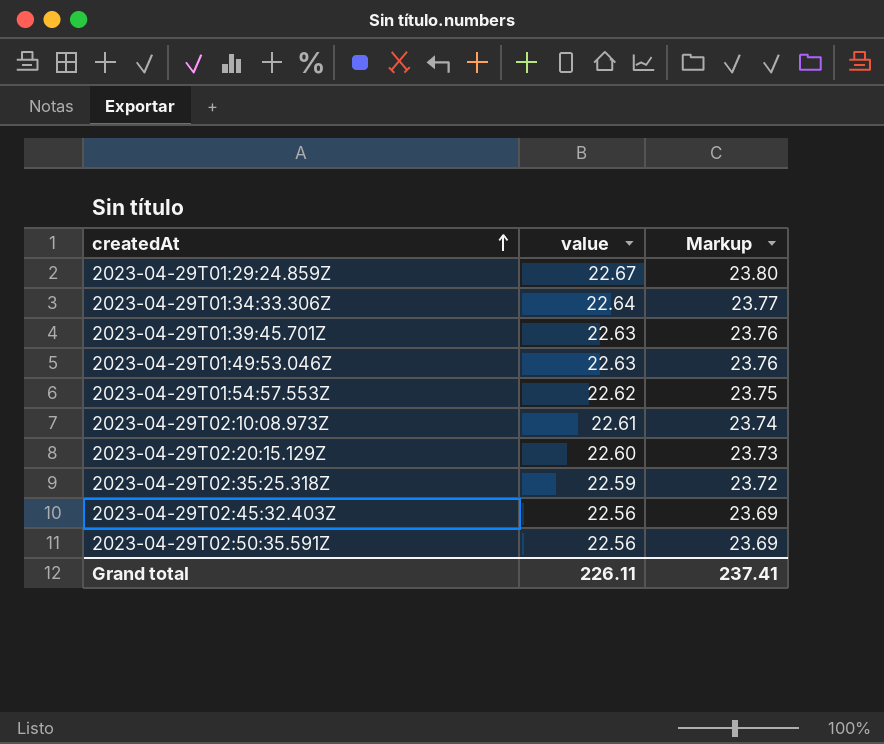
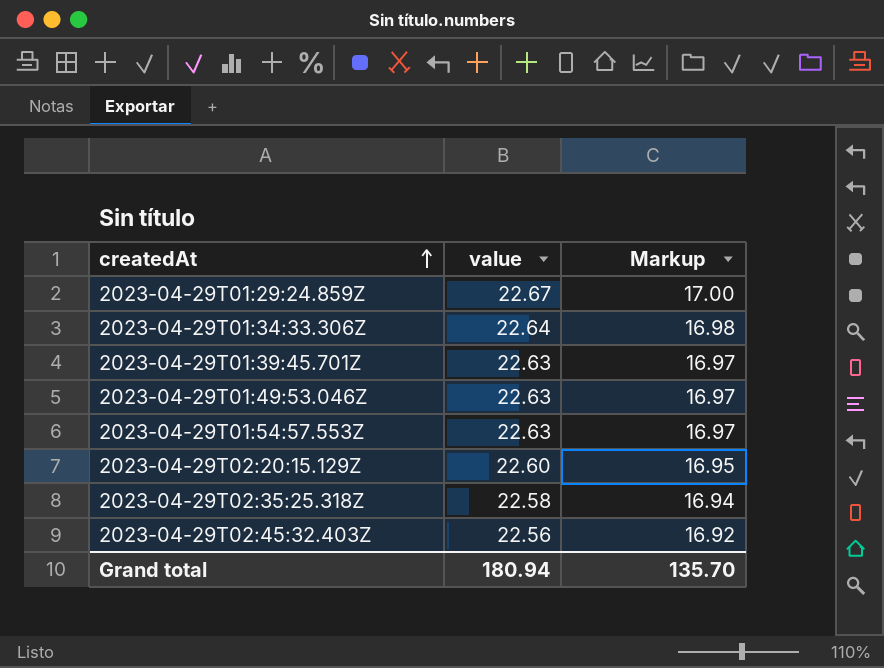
column Markup | formula: [value] * 1.05 -> [value] * 0.75
row 2023-04-29T02:10:08.973Z: 22.61 | 23.74 -> none
row 2023-04-29T02:50:35.591Z: 22.56 | 23.69 -> none
2023-04-29T01:54:57.553Z | value: 22.62 -> 22.63
2023-04-29T02:35:25.318Z | value: 22.59 -> 22.58
Grand total | value: 226.11 -> 180.94
Grand total | Markup: 237.41 -> 135.70

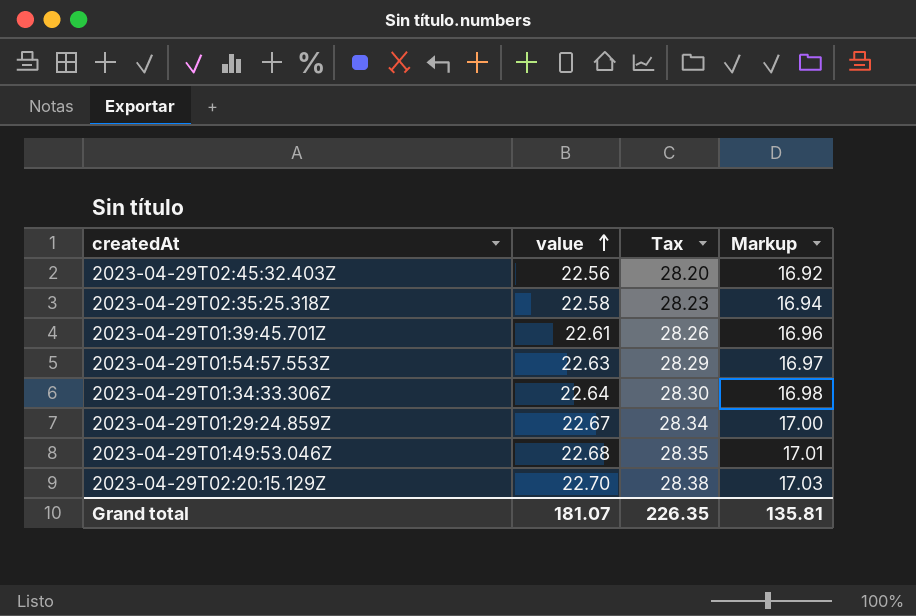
row order: createdAt ascending -> value ascending
column Tax | formula: none -> [value] * 1.25
2023-04-29T01:39:45.701Z | value: 22.63 -> 22.61
2023-04-29T01:39:45.701Z | Markup: 16.97 -> 16.96
2023-04-29T01:49:53.046Z | value: 22.63 -> 22.68
2023-04-29T01:49:53.046Z | Markup: 16.97 -> 17.01
2023-04-29T02:20:15.129Z | value: 22.60 -> 22.70
2023-04-29T02:20:15.129Z | Markup: 16.95 -> 17.03
Grand total | value: 180.94 -> 181.07
Grand total | Markup: 135.70 -> 135.81

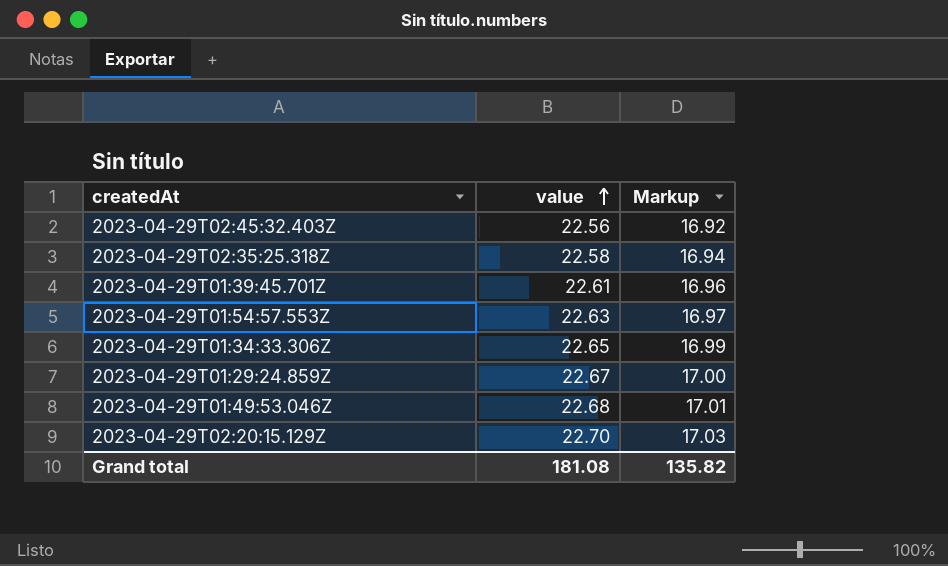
column Tax | formula: [value] * 1.25 -> none
2023-04-29T01:34:33.306Z | value: 22.64 -> 22.65
2023-04-29T01:34:33.306Z | Markup: 16.98 -> 16.99
Grand total | value: 181.07 -> 181.08
Grand total | Markup: 135.81 -> 135.82

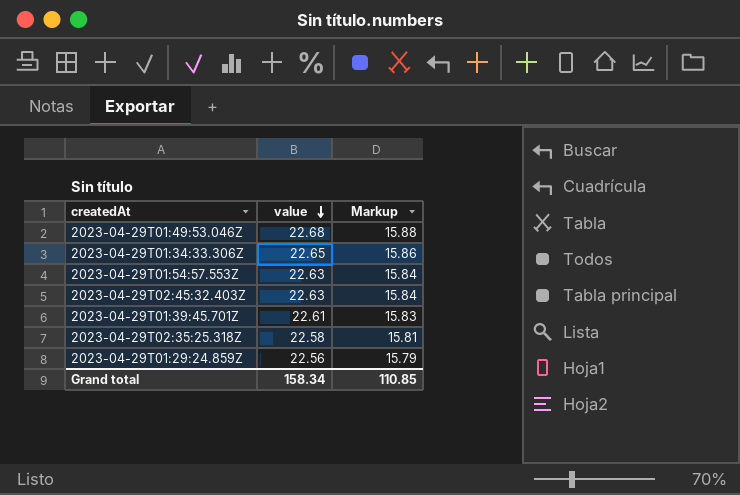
row order: value ascending -> value descending
column Markup | formula: [value] * 0.75 -> [value] * 0.7
row 2023-04-29T02:20:15.129Z: 22.70 | 17.03 -> none
2023-04-29T02:45:32.403Z | value: 22.56 -> 22.63
2023-04-29T01:29:24.859Z | value: 22.67 -> 22.56
Grand total | value: 181.08 -> 158.34
Grand total | Markup: 135.82 -> 110.85

